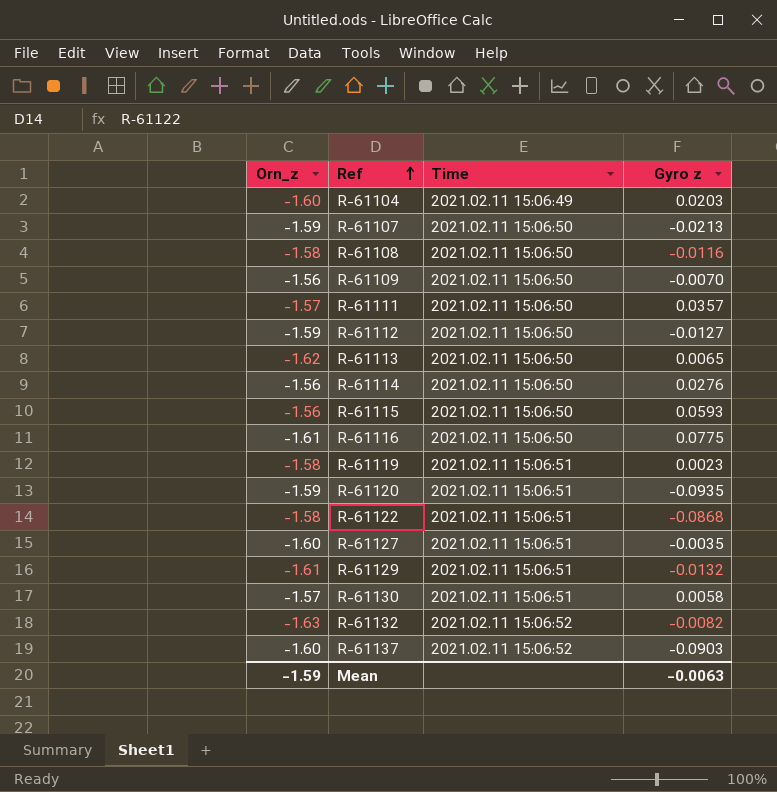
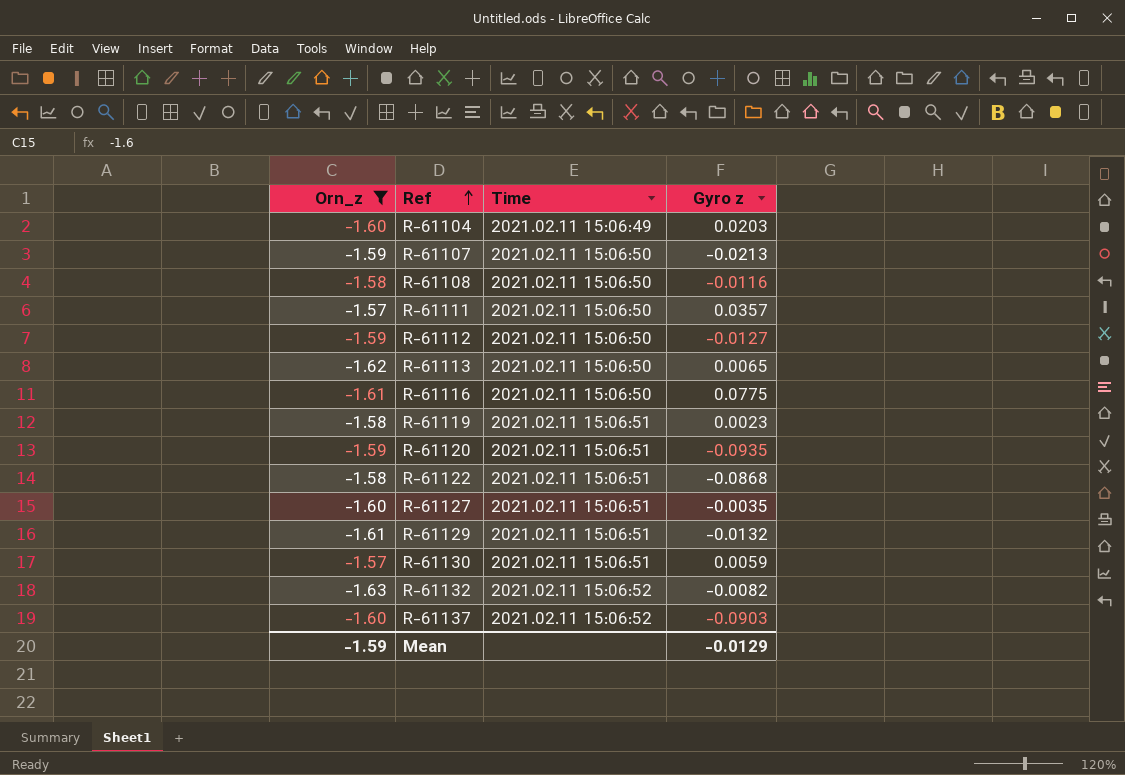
filter: none -> Orn_z != -1.56
R-61130 | Gyro z: 0.0058 -> 0.0059
Mean | Gyro z: -0.0063 -> -0.0129

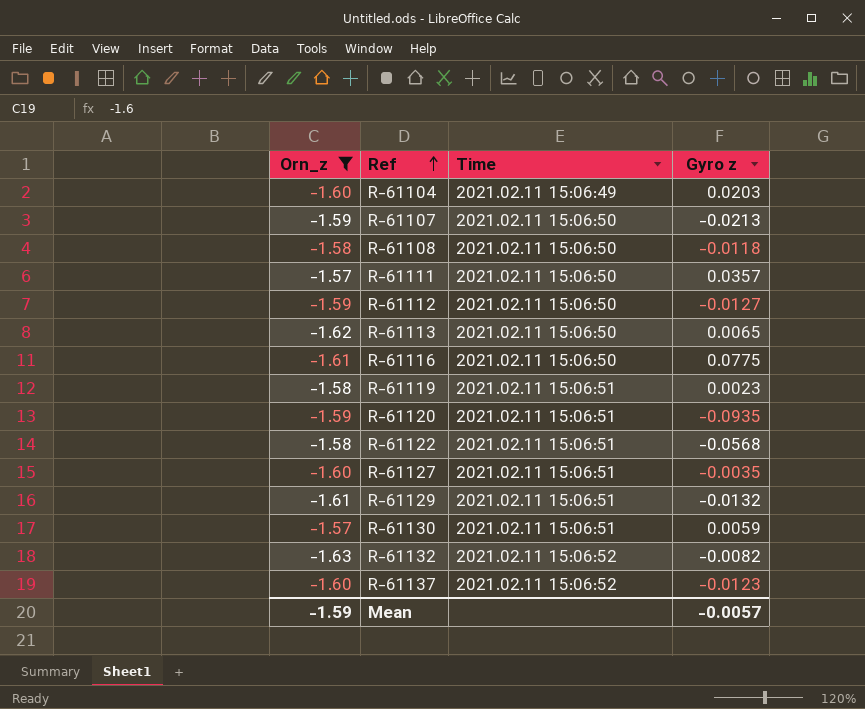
R-61108 | Gyro z: -0.0116 -> -0.0118
R-61122 | Gyro z: -0.0868 -> -0.0568
R-61137 | Gyro z: -0.0903 -> -0.0123
Mean | Gyro z: -0.0129 -> -0.0057

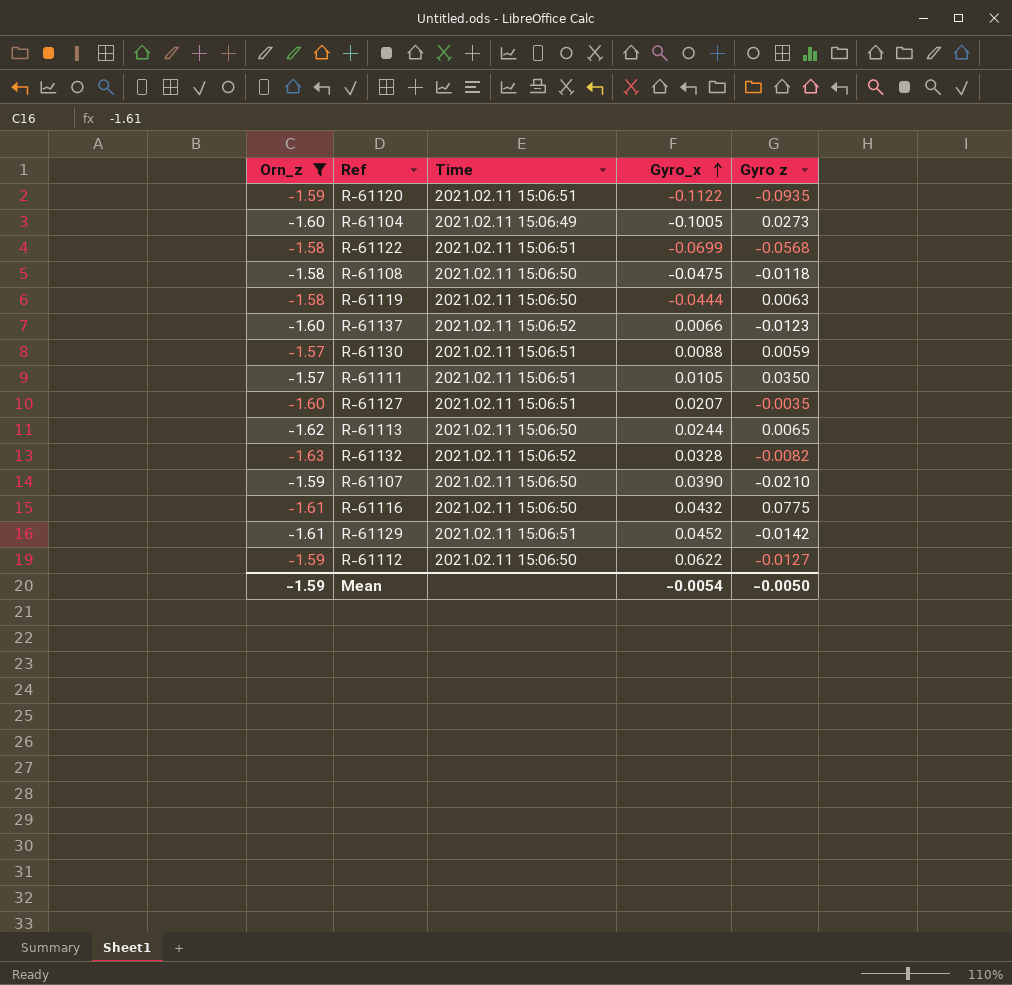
row order: Ref ascending -> Gyro_x ascending
column Gyro_x | position: none -> 4
R-61104 | Gyro z: 0.0203 -> 0.0273
R-61119 | Time: 2021.02.11 15:06:51 -> 2021.02.11 15:06:50
R-61119 | Gyro z: 0.0023 -> 0.0063
R-61111 | Time: 2021.02.11 15:06:50 -> 2021.02.11 15:06:51
R-61111 | Gyro z: 0.0357 -> 0.0350
R-61107 | Gyro z: -0.0213 -> -0.0210
R-61129 | Gyro z: -0.0132 -> -0.0142
Mean | Gyro z: -0.0057 -> -0.0050

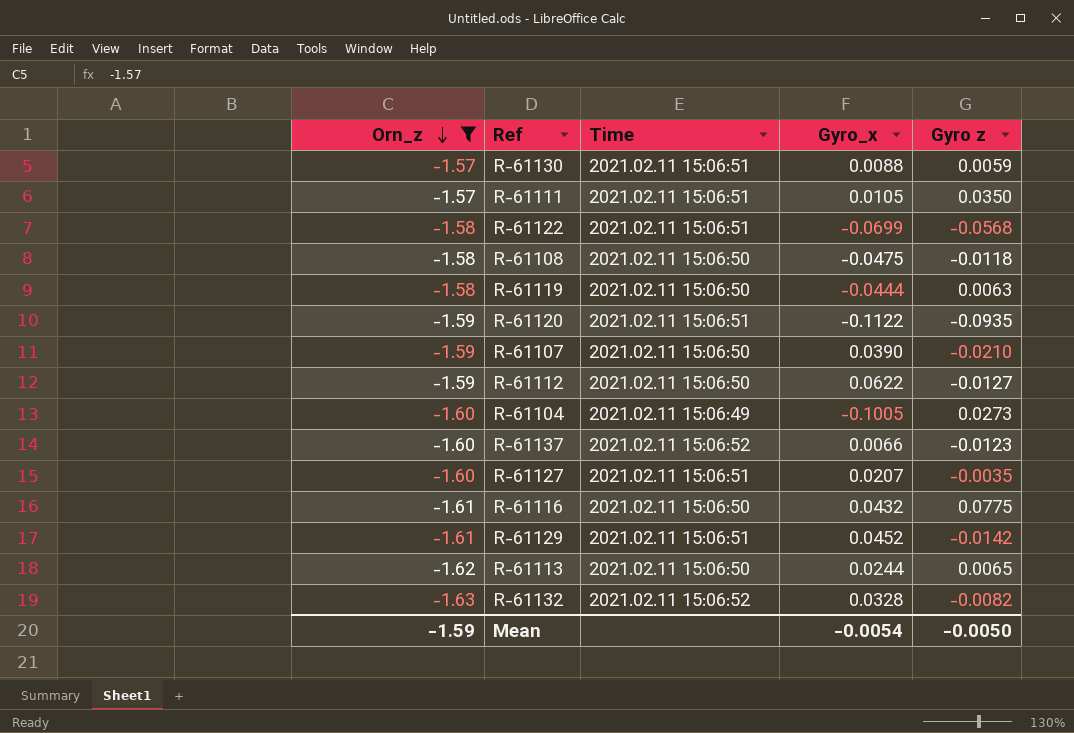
row order: Gyro_x ascending -> Orn_z descending

